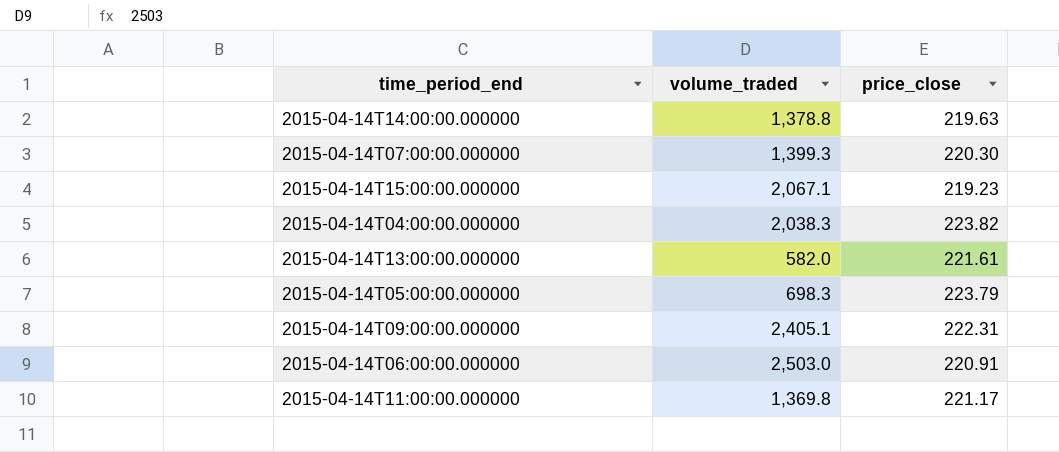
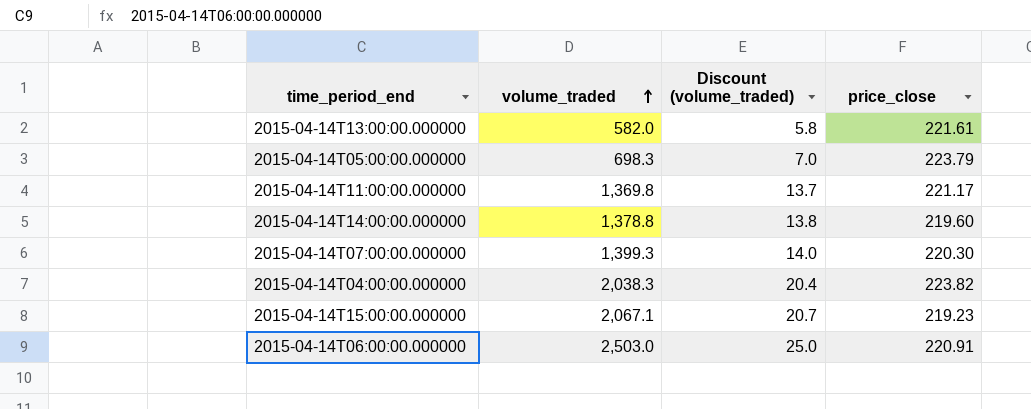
row order: none -> volume_traded ascending
column Discount (volume_traded) | formula: none -> [volume_traded] * 0.01
row 2015-04-14T09:00:00.000000: 2,405.1 | 222.31 -> none
2015-04-14T14:00:00.000000 | price_close: 219.63 -> 219.60

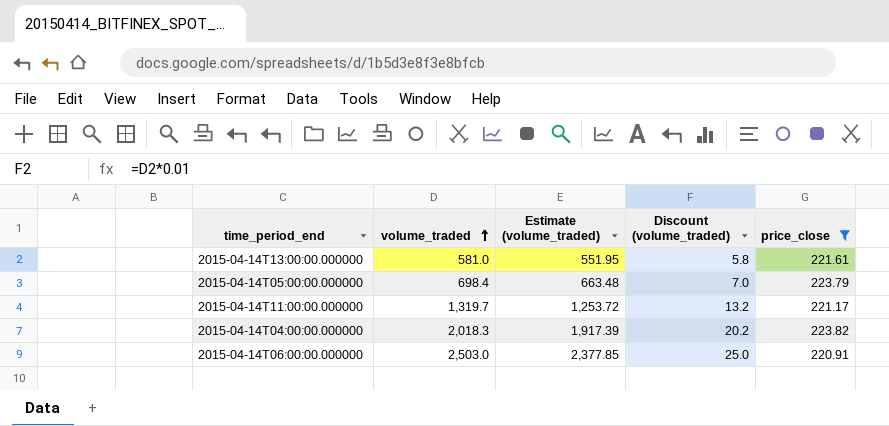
filter: none -> price_close >= 220.91
column Estimate (volume_traded) | formula: none -> [volume_traded] * 0.95
2015-04-14T13:00:00.000000 | volume_traded: 582.0 -> 581.0
2015-04-14T05:00:00.000000 | volume_traded: 698.3 -> 698.4
2015-04-14T11:00:00.000000 | volume_traded: 1,369.8 -> 1,319.7
2015-04-14T11:00:00.000000 | Discount (volume_traded): 13.7 -> 13.2
2015-04-14T04:00:00.000000 | volume_traded: 2,038.3 -> 2,018.3
2015-04-14T04:00:00.000000 | Discount (volume_traded): 20.4 -> 20.2

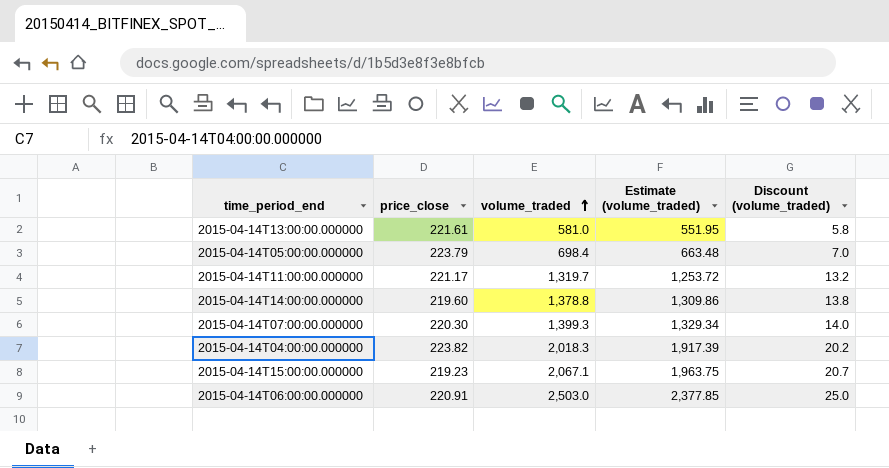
filter: price_close >= 220.91 -> none
column price_close | position: 5 -> 2

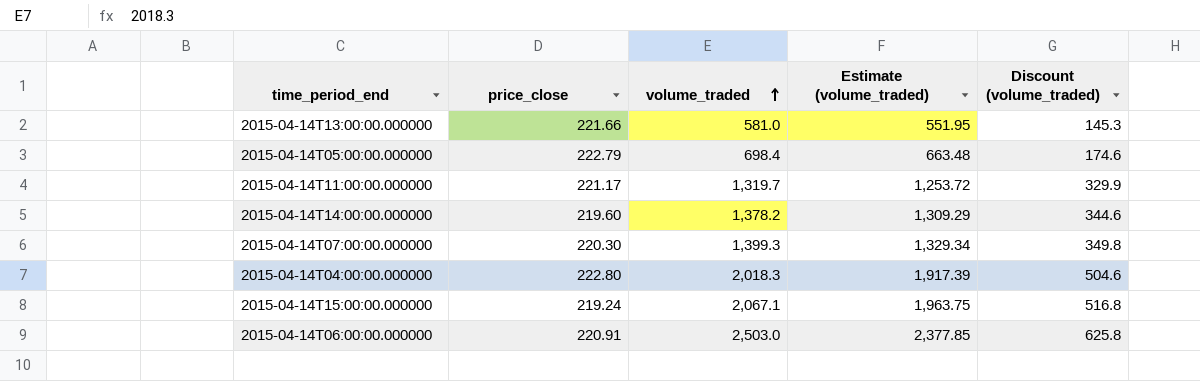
column Discount (volume_traded) | formula: [volume_traded] * 0.01 -> [volume_traded] * 0.25
2015-04-14T13:00:00.000000 | price_close: 221.61 -> 221.66
2015-04-14T05:00:00.000000 | price_close: 223.79 -> 222.79
2015-04-14T14:00:00.000000 | volume_traded: 1,378.8 -> 1,378.2
2015-04-14T14:00:00.000000 | Estimate (volume_traded): 1,309.86 -> 1,309.29
2015-04-14T04:00:00.000000 | price_close: 223.82 -> 222.80
2015-04-14T15:00:00.000000 | price_close: 219.23 -> 219.24

